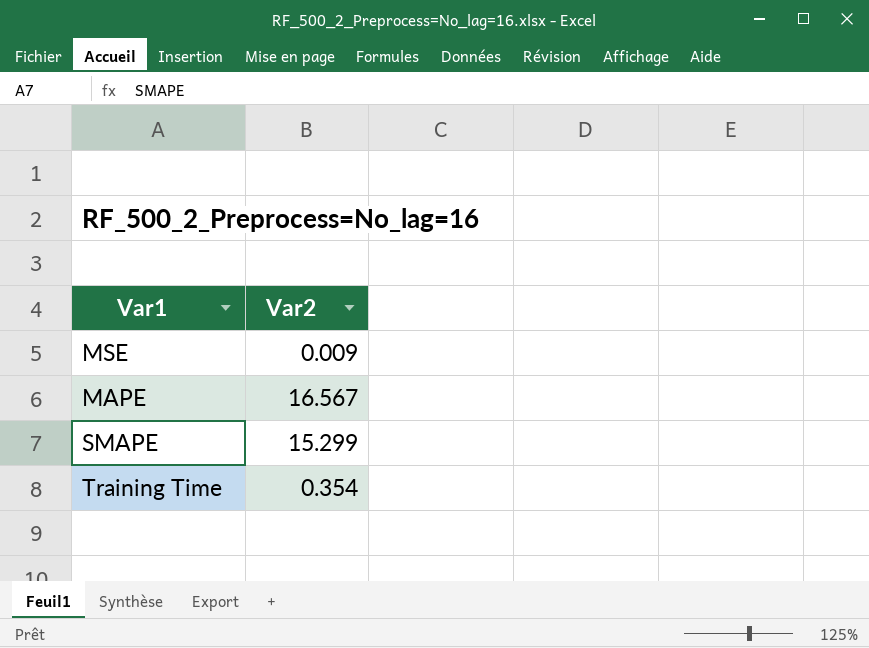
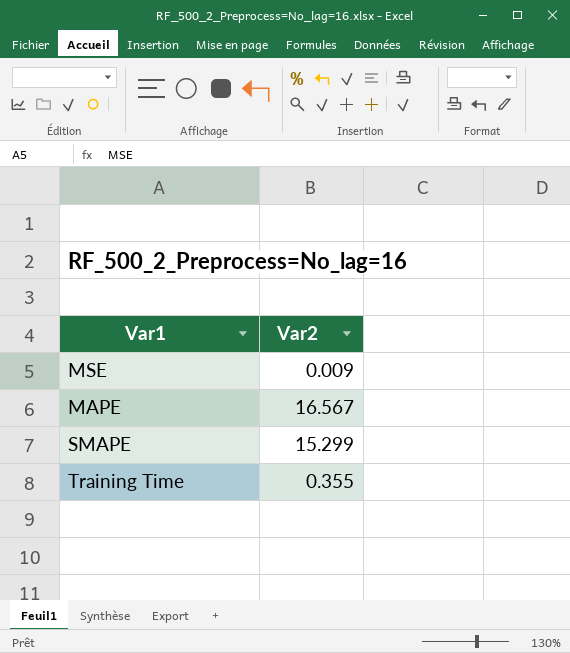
Training Time | Var2: 0.354 -> 0.355

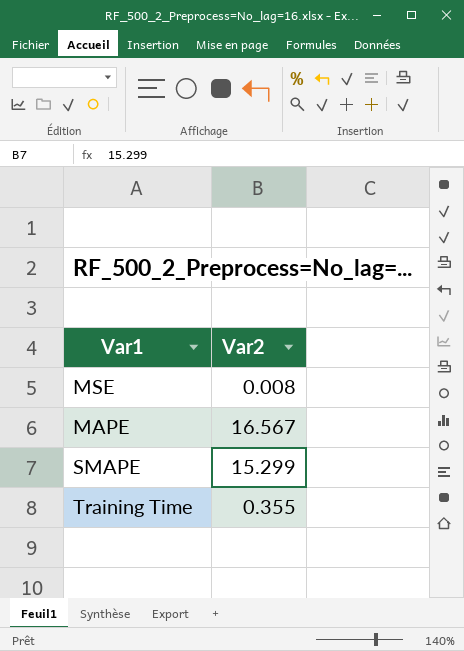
MSE | Var2: 0.009 -> 0.008

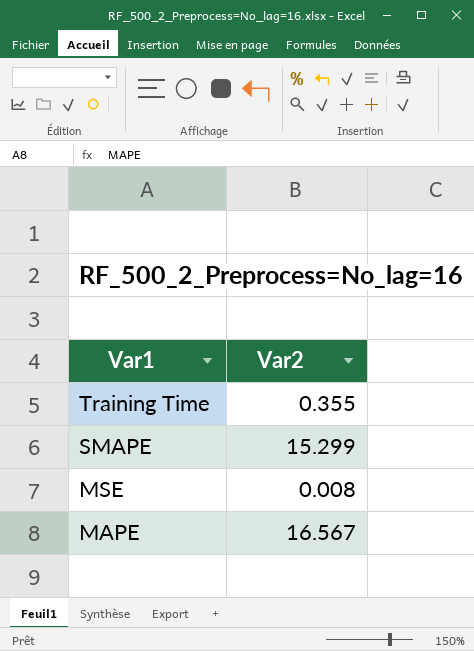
row order: none -> Var1 descending

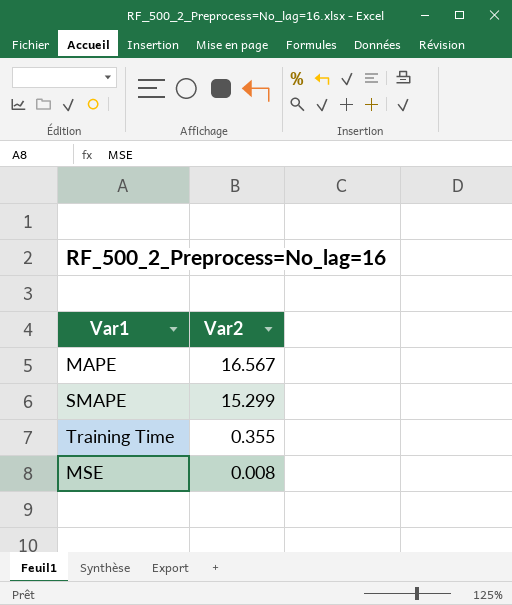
row order: Var1 descending -> Var2 descending

